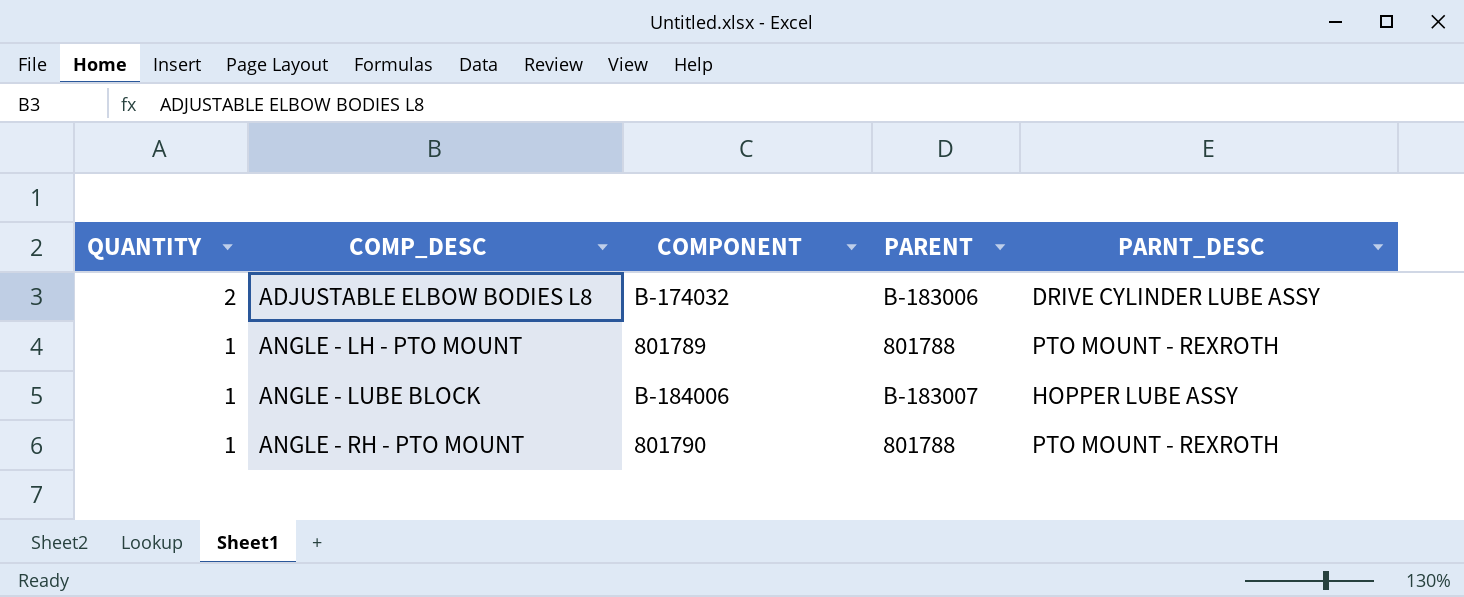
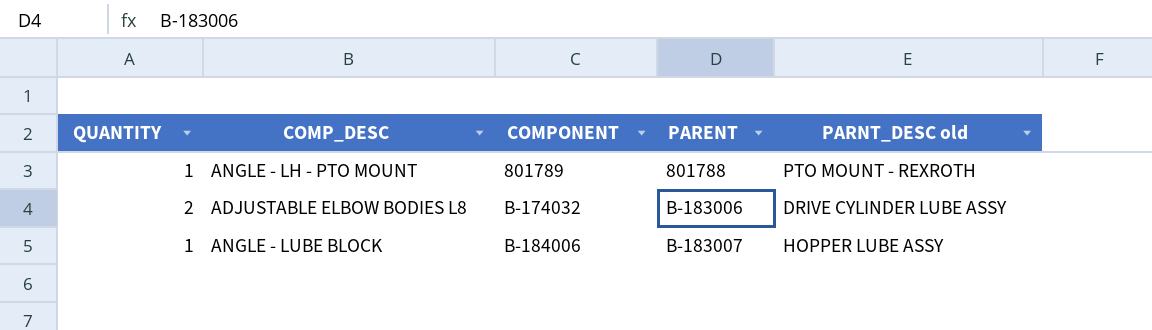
row order: QUANTITY descending -> COMPONENT ascending
column name: PARNT_DESC -> PARNT_DESC old
row ANGLE - RH - PTO MOUNT: 1 | 801790 | 801788 | PTO MOUNT - REXROTH -> none

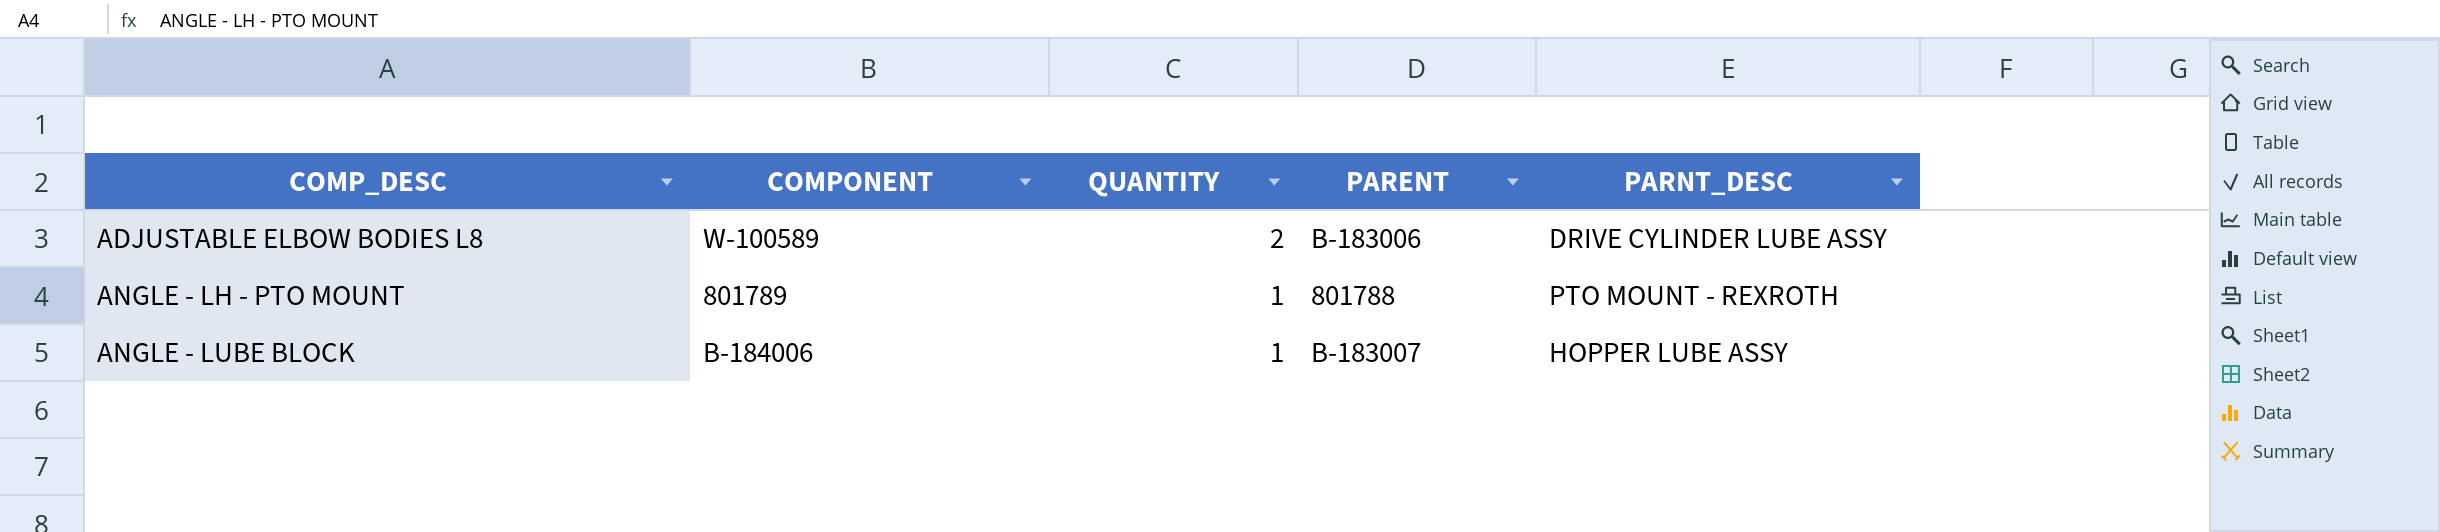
row order: COMPONENT ascending -> COMP_DESC ascending
column QUANTITY | position: 1 -> 3
column name: PARNT_DESC old -> PARNT_DESC
ADJUSTABLE ELBOW BODIES L8 | COMPONENT: B-174032 -> W-100589

